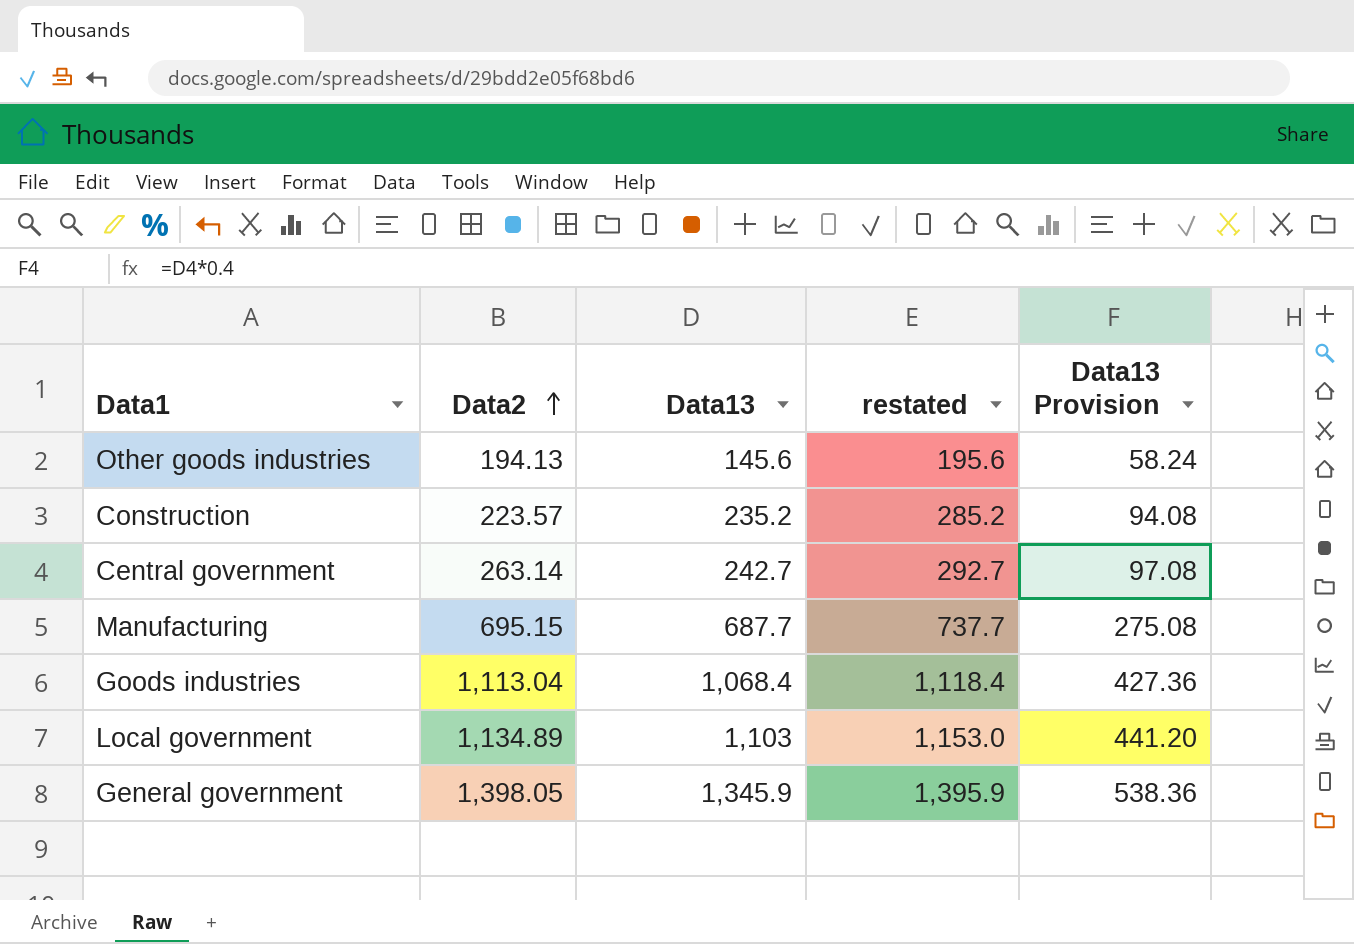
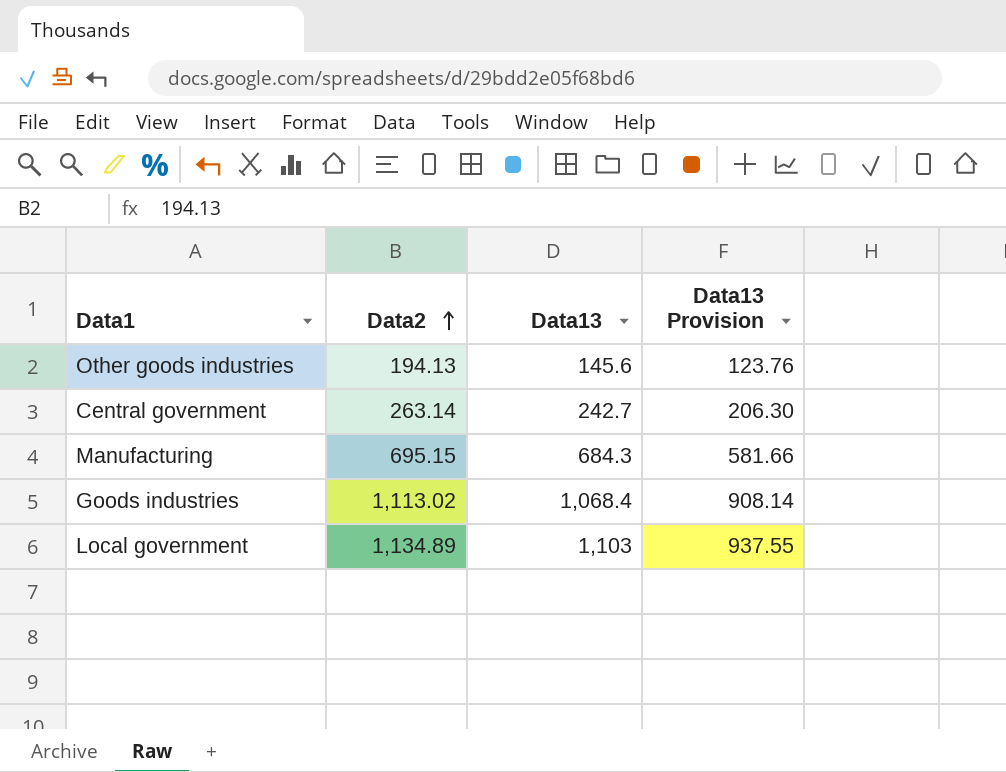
column restated | formula: [Data13] + 50 -> none
column Data13 Provision | formula: [Data13] * 0.4 -> [Data13] * 0.85
row Construction: 223.57 | 235.2 | 285.2 | 94.08 -> none
row General government: 1,398.05 | 1,345.9 | 1,395.9 | 538.36 -> none
Manufacturing | Data13: 687.7 -> 684.3
Goods industries | Data2: 1,113.04 -> 1,113.02

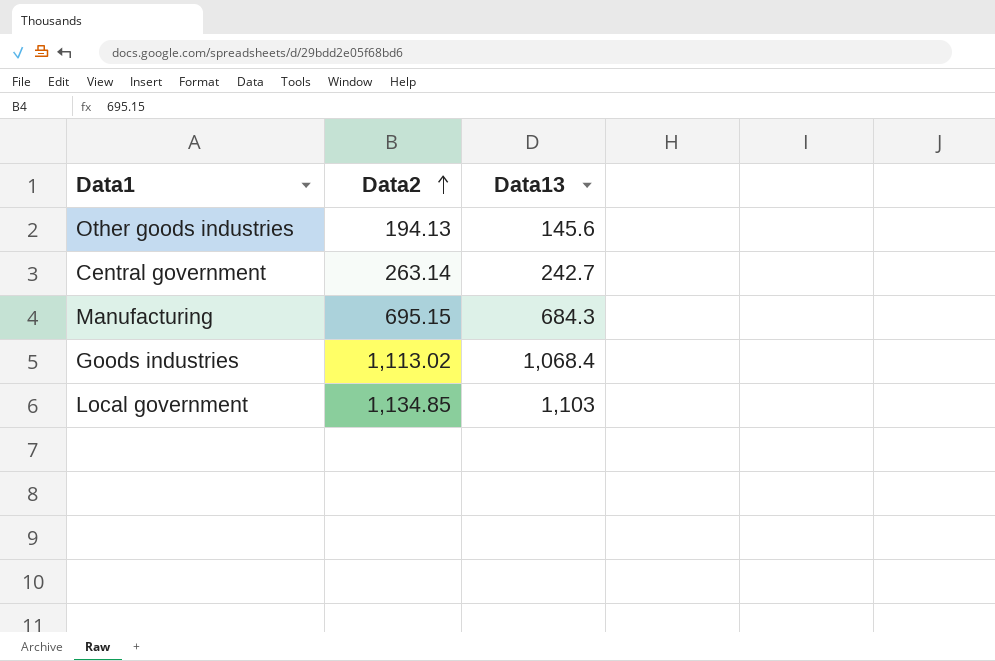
column Data13 Provision | formula: [Data13] * 0.85 -> none
Local government | Data2: 1,134.89 -> 1,134.85

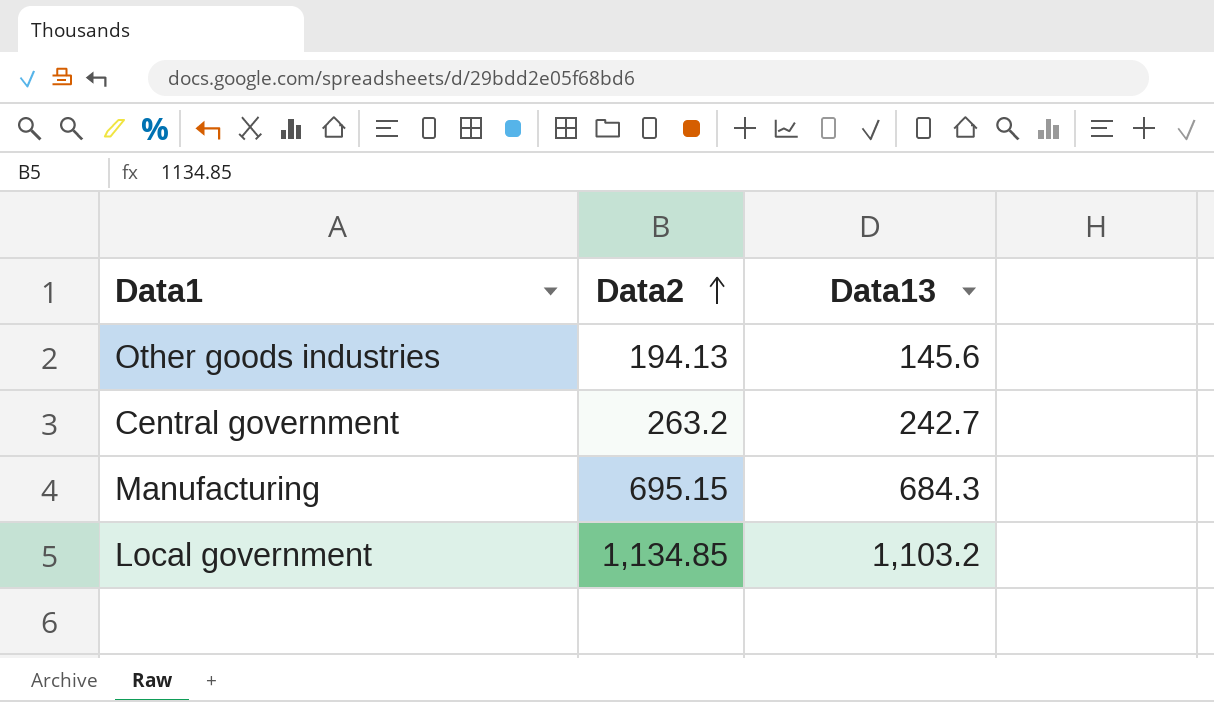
row Goods industries: 1,113.02 | 1,068.4 -> none
Central government | Data2: 263.14 -> 263.2
Local government | Data13: 1,103 -> 1,103.2

